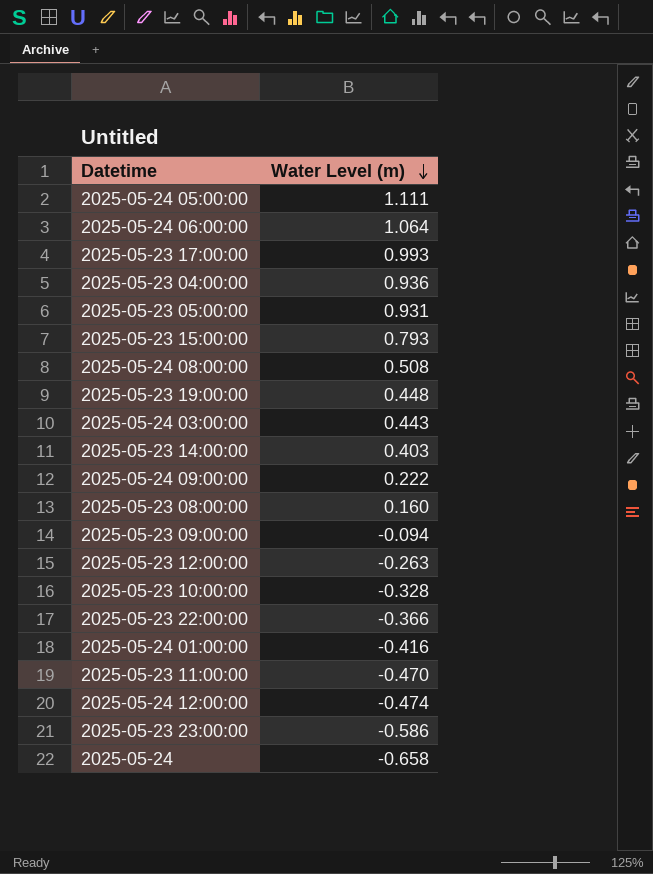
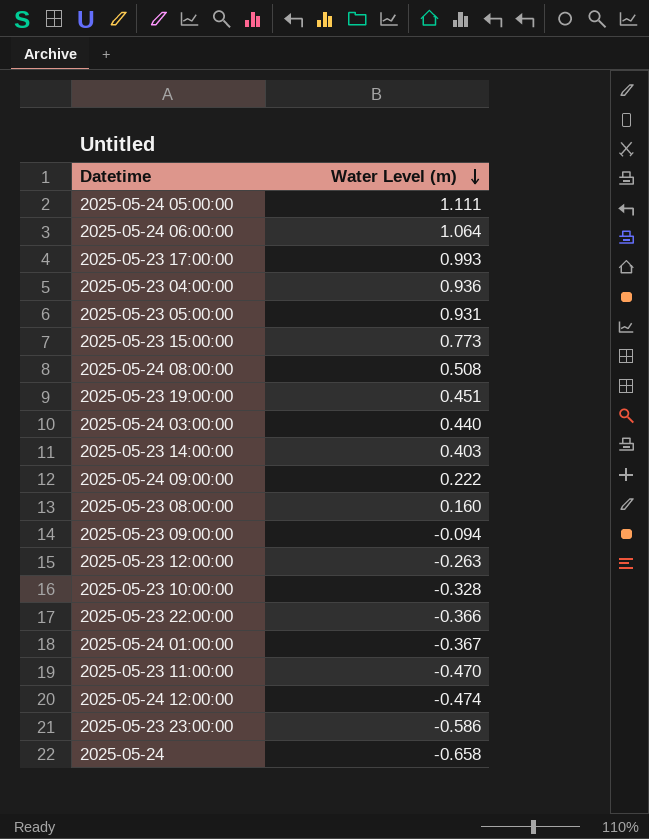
2025-05-23 15:00:00 | Water Level (m): 0.793 -> 0.773
2025-05-23 19:00:00 | Water Level (m): 0.448 -> 0.451
2025-05-24 03:00:00 | Water Level (m): 0.443 -> 0.440
2025-05-24 01:00:00 | Water Level (m): -0.416 -> -0.367

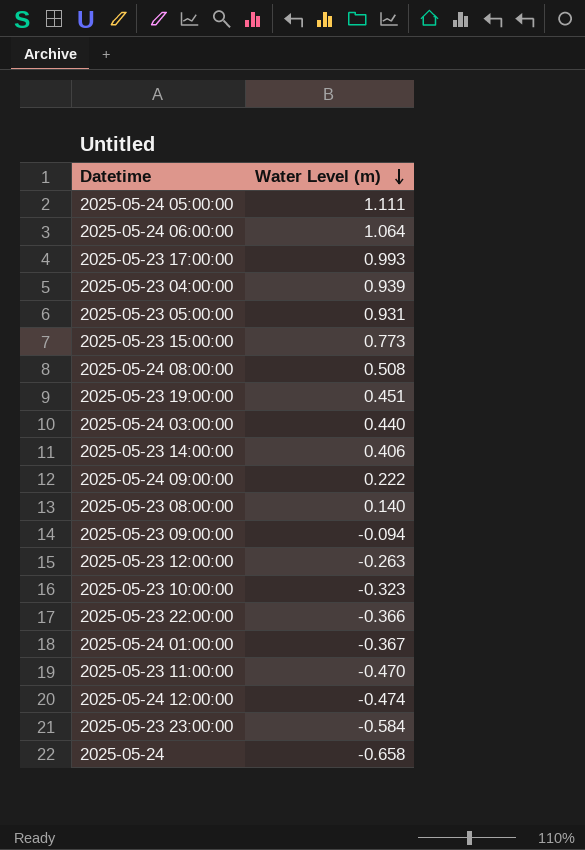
2025-05-23 04:00:00 | Water Level (m): 0.936 -> 0.939
2025-05-23 14:00:00 | Water Level (m): 0.403 -> 0.406
2025-05-23 08:00:00 | Water Level (m): 0.160 -> 0.140
2025-05-23 10:00:00 | Water Level (m): -0.328 -> -0.323
2025-05-23 23:00:00 | Water Level (m): -0.586 -> -0.584

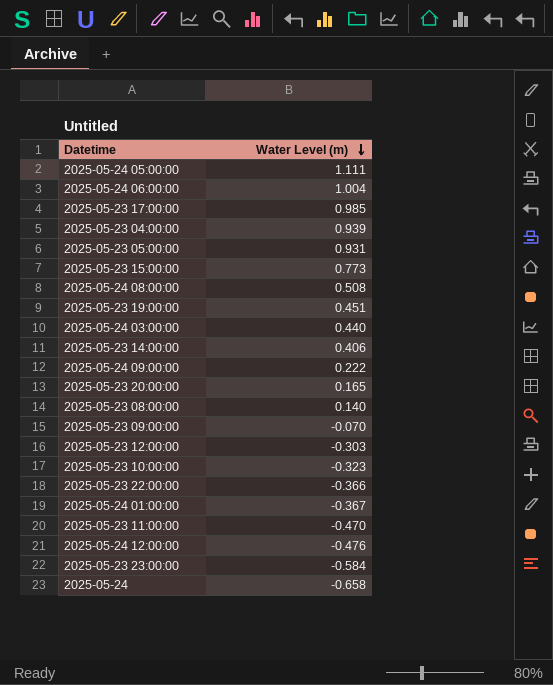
2025-05-24 06:00:00 | Water Level (m): 1.064 -> 1.004
2025-05-23 17:00:00 | Water Level (m): 0.993 -> 0.985
row 2025-05-23 20:00:00: none -> 0.165
2025-05-23 09:00:00 | Water Level (m): -0.094 -> -0.070
2025-05-23 12:00:00 | Water Level (m): -0.263 -> -0.303
2025-05-24 12:00:00 | Water Level (m): -0.474 -> -0.476

